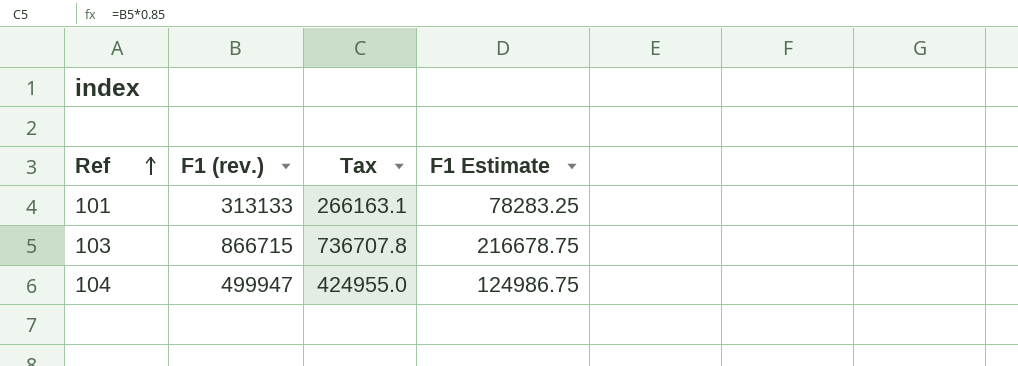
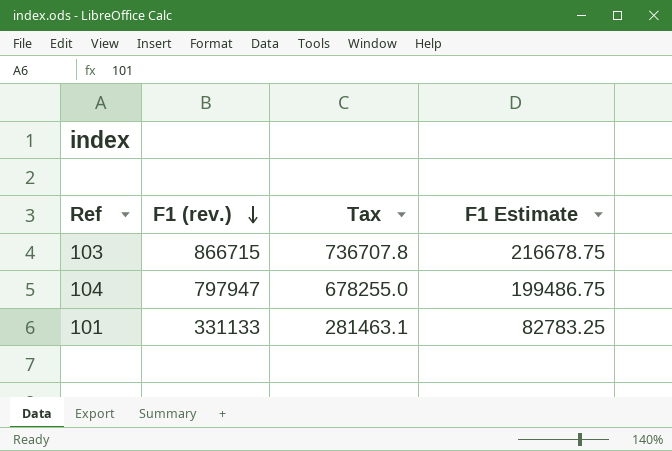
row order: Ref ascending -> F1 (rev.) descending
104 | F1 (rev.): 499947 -> 797947
104 | Tax: 424955.0 -> 678255.0
104 | F1 Estimate: 124986.75 -> 199486.75
101 | F1 (rev.): 313133 -> 331133
101 | Tax: 266163.1 -> 281463.1
101 | F1 Estimate: 78283.25 -> 82783.25

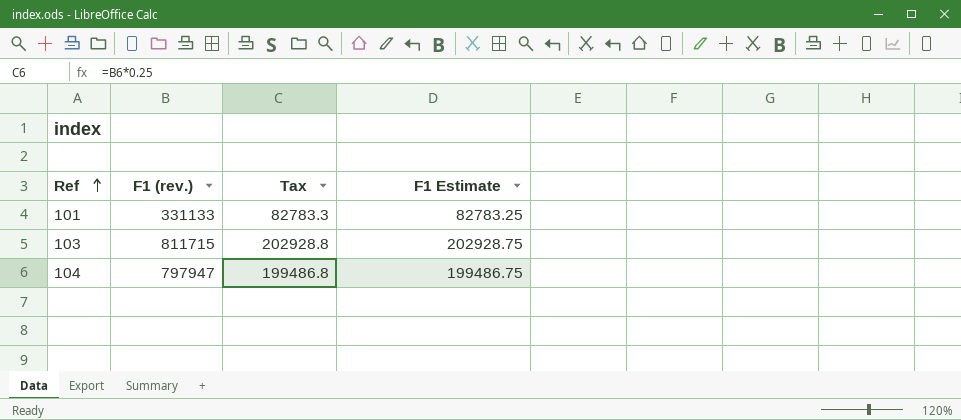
row order: F1 (rev.) descending -> Ref ascending
column Tax | formula: [F1 (rev.)] * 0.85 -> [F1 (rev.)] * 0.25
103 | F1 (rev.): 866715 -> 811715
103 | F1 Estimate: 216678.75 -> 202928.75

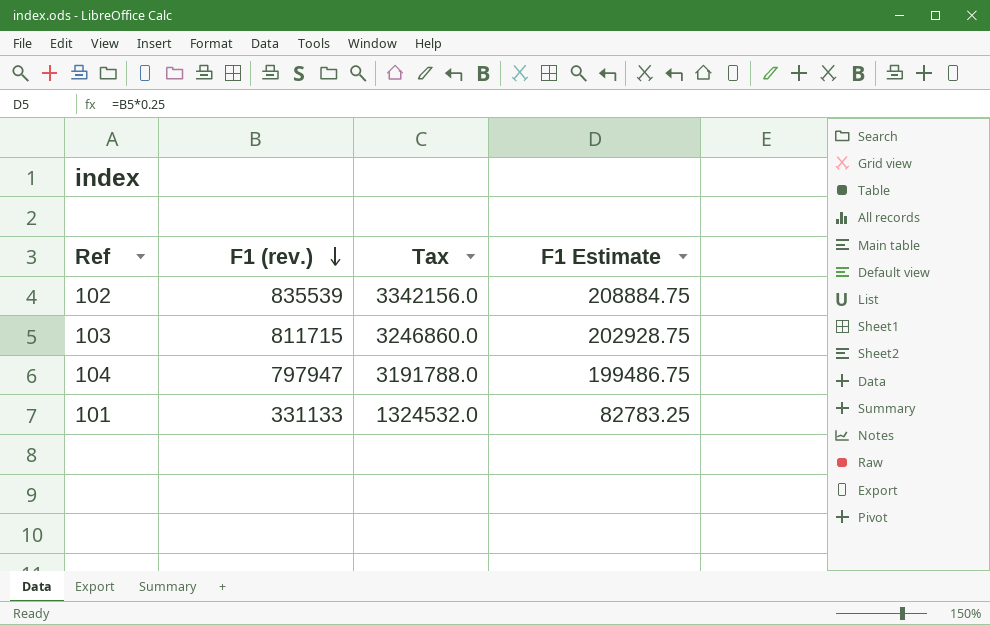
row order: Ref ascending -> F1 (rev.) descending
column Tax | formula: [F1 (rev.)] * 0.25 -> [F1 (rev.)] * 4
row 102: none -> 835539 | 3342156.0 | 208884.75

